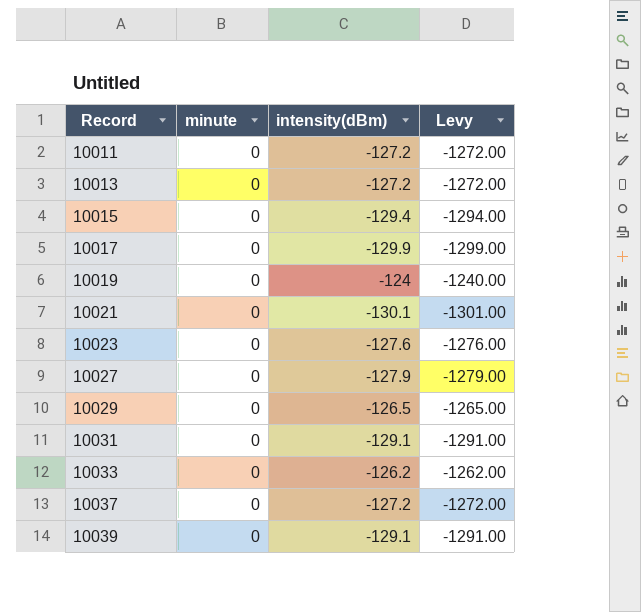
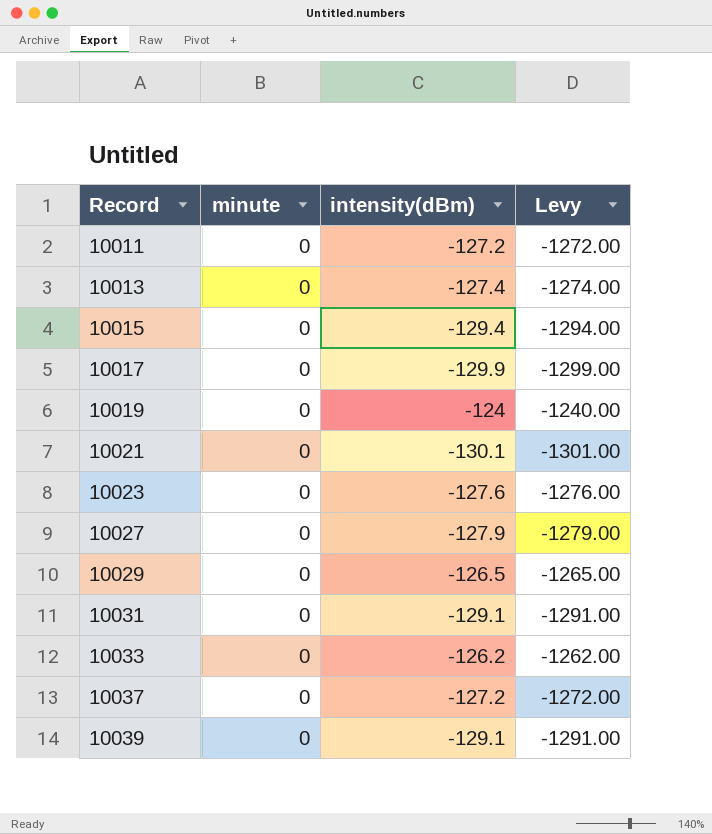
10013 | intensity(dBm): -127.2 -> -127.4
10013 | Levy: -1272.00 -> -1274.00

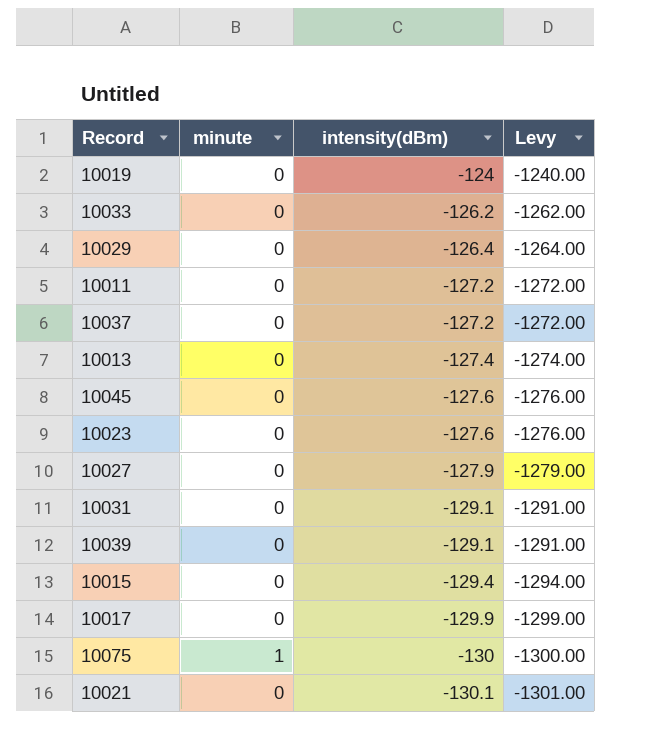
row order: Record ascending -> intensity(dBm) descending
10029 | intensity(dBm): -126.5 -> -126.4
10029 | Levy: -1265.00 -> -1264.00
row 10045: none -> 0 | -127.6 | -1276.00
row 10075: none -> 1 | -130 | -1300.00

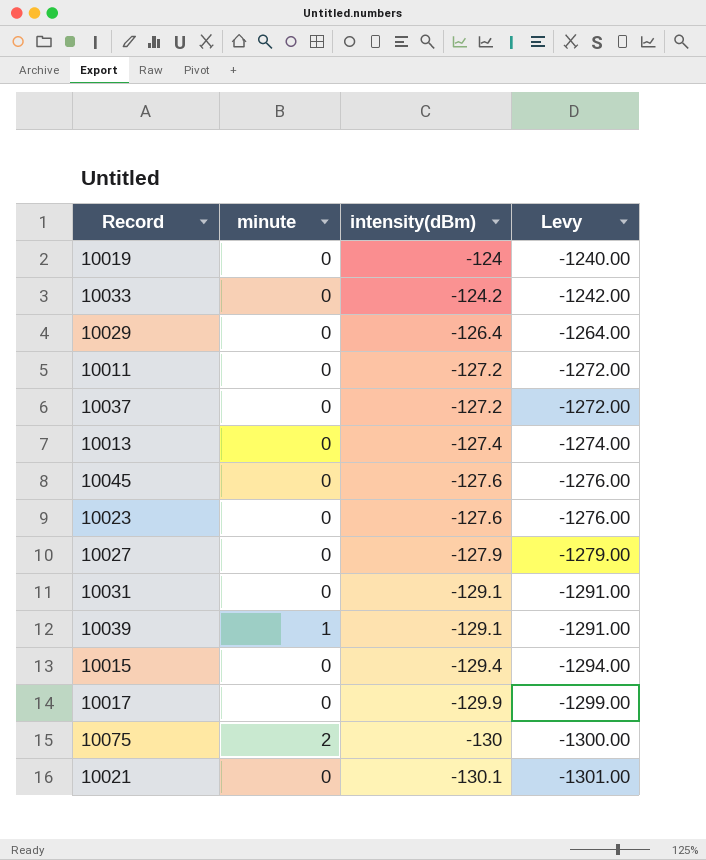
10033 | intensity(dBm): -126.2 -> -124.2
10033 | Levy: -1262.00 -> -1242.00
10039 | minute: 0 -> 1
10075 | minute: 1 -> 2

